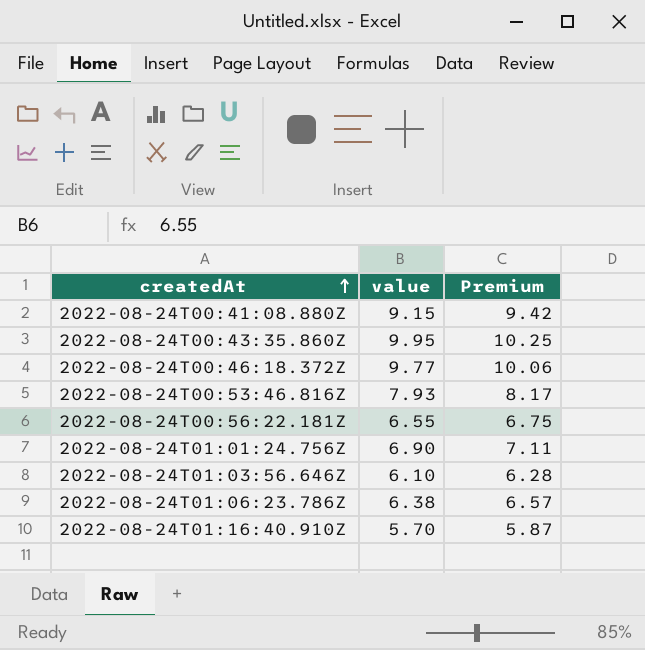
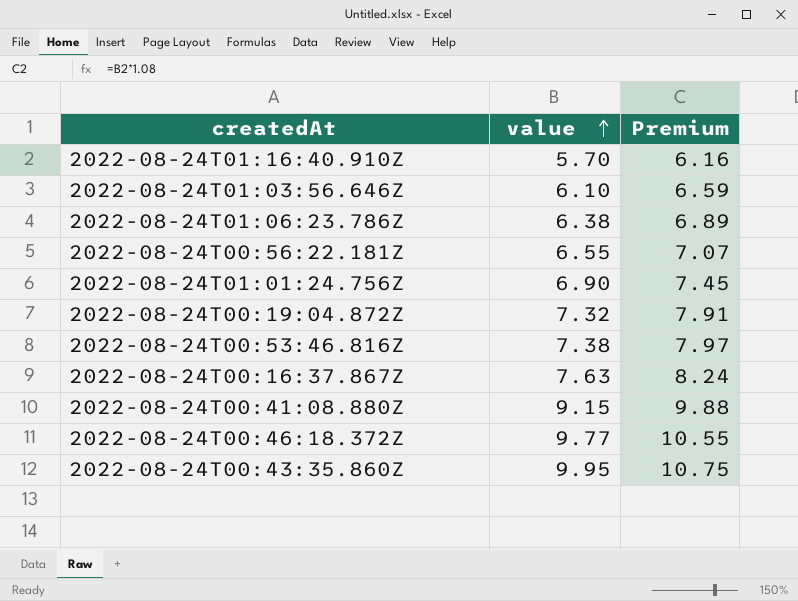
row order: createdAt ascending -> value ascending
column Premium | formula: [value] * 1.03 -> [value] * 1.08
row 2022-08-24T00:19:04.872Z: none -> 7.32 | 7.91
2022-08-24T00:53:46.816Z | value: 7.93 -> 7.38
row 2022-08-24T00:16:37.867Z: none -> 7.63 | 8.24

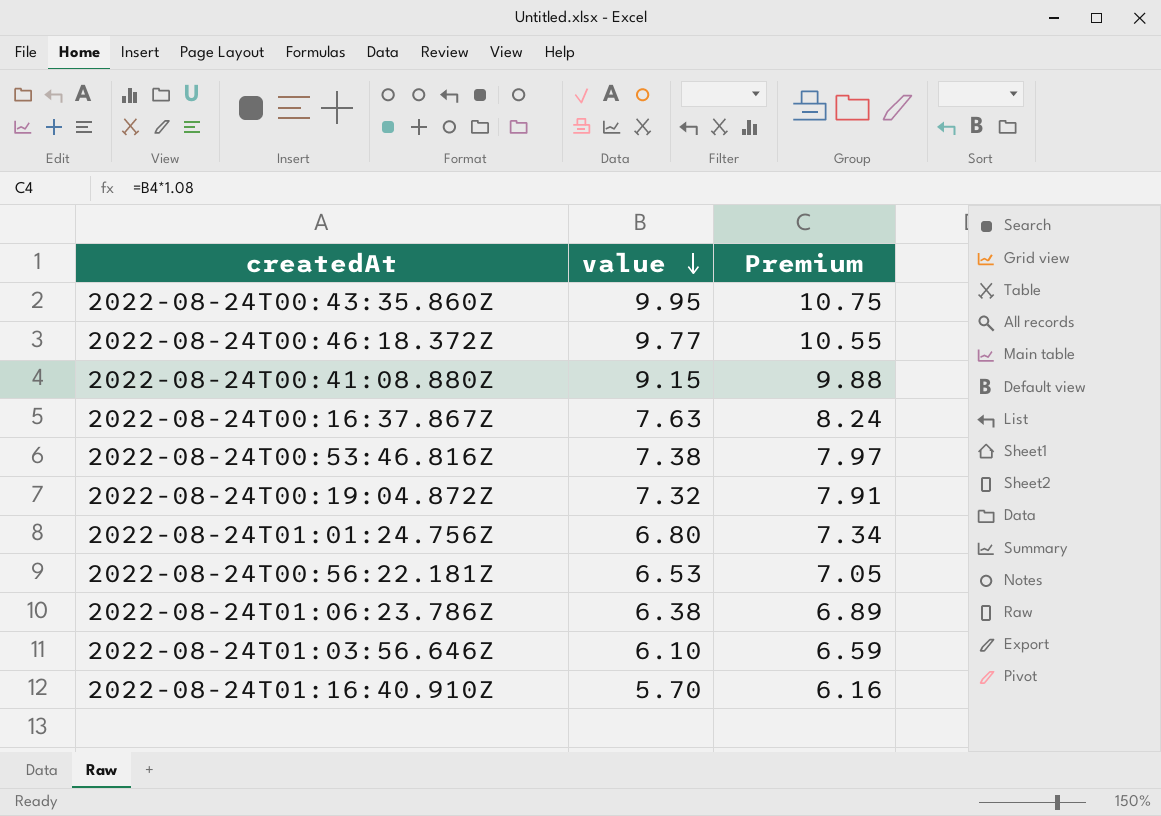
row order: value ascending -> value descending
2022-08-24T01:01:24.756Z | value: 6.90 -> 6.80
2022-08-24T01:01:24.756Z | Premium: 7.45 -> 7.34
2022-08-24T00:56:22.181Z | value: 6.55 -> 6.53
2022-08-24T00:56:22.181Z | Premium: 7.07 -> 7.05

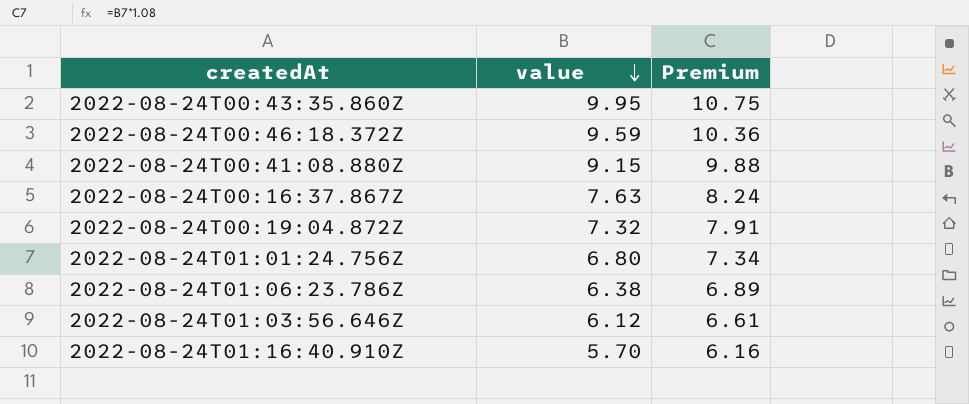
row 2022-08-24T00:53:46.816Z: 7.38 | 7.97 -> none
row 2022-08-24T00:56:22.181Z: 6.53 | 7.05 -> none
2022-08-24T00:46:18.372Z | value: 9.77 -> 9.59
2022-08-24T00:46:18.372Z | Premium: 10.55 -> 10.36
2022-08-24T01:03:56.646Z | value: 6.10 -> 6.12
2022-08-24T01:03:56.646Z | Premium: 6.59 -> 6.61

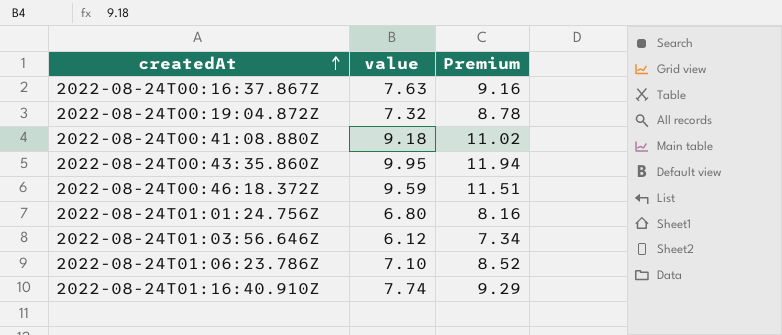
row order: value descending -> createdAt ascending
column Premium | formula: [value] * 1.08 -> [value] * 1.2
2022-08-24T00:41:08.880Z | value: 9.15 -> 9.18
2022-08-24T01:06:23.786Z | value: 6.38 -> 7.10
2022-08-24T01:16:40.910Z | value: 5.70 -> 7.74

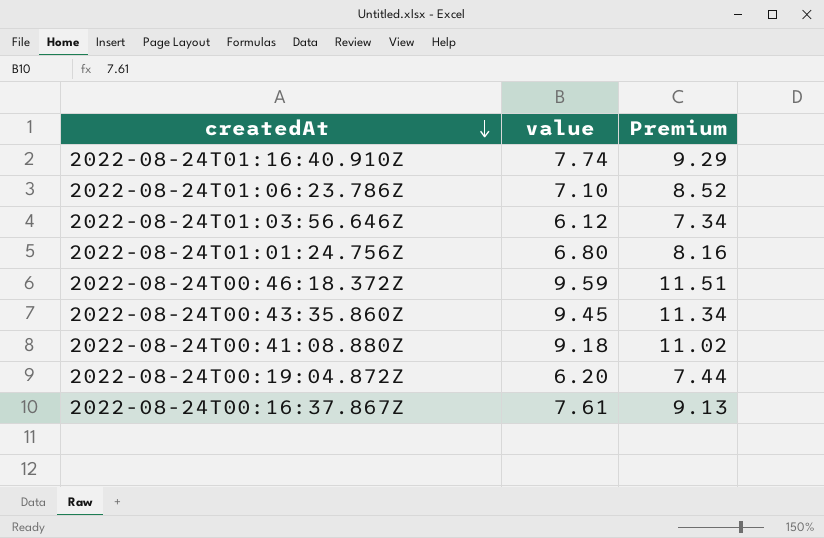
row order: createdAt ascending -> createdAt descending
2022-08-24T00:43:35.860Z | value: 9.95 -> 9.45
2022-08-24T00:43:35.860Z | Premium: 11.94 -> 11.34
2022-08-24T00:19:04.872Z | value: 7.32 -> 6.20
2022-08-24T00:19:04.872Z | Premium: 8.78 -> 7.44
2022-08-24T00:16:37.867Z | value: 7.63 -> 7.61
2022-08-24T00:16:37.867Z | Premium: 9.16 -> 9.13

